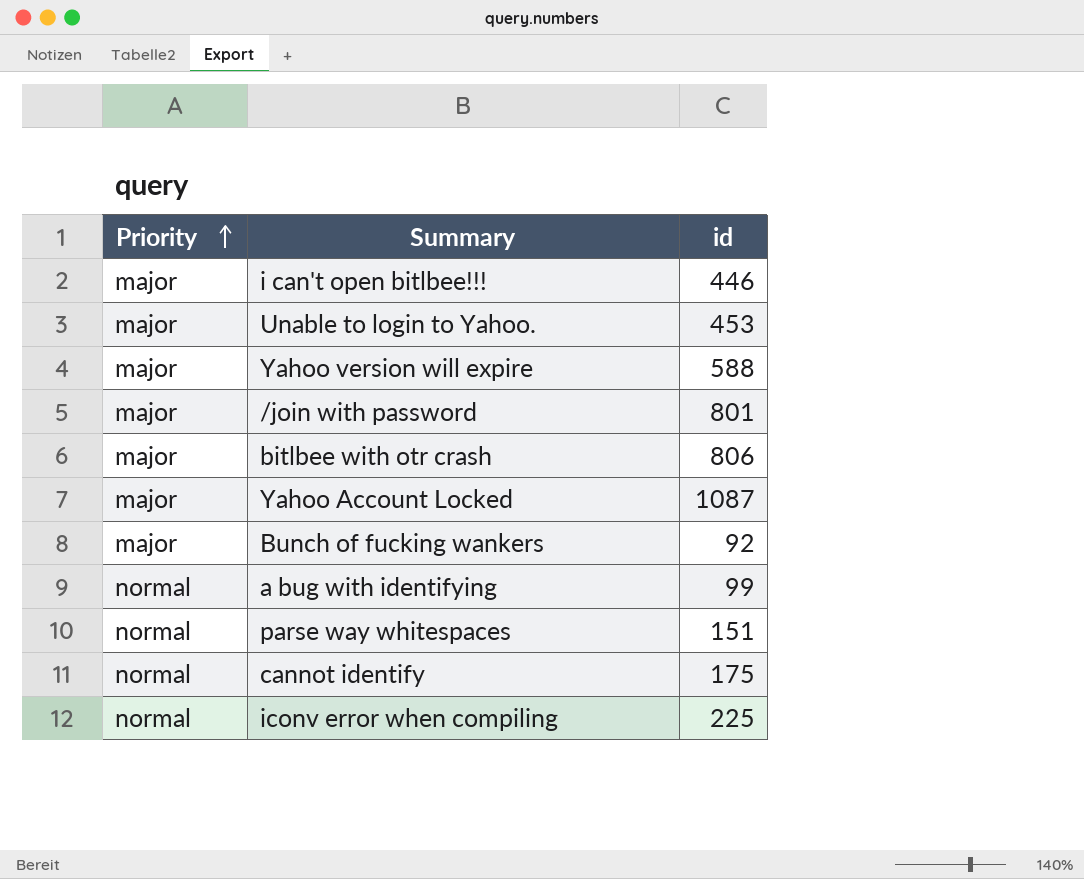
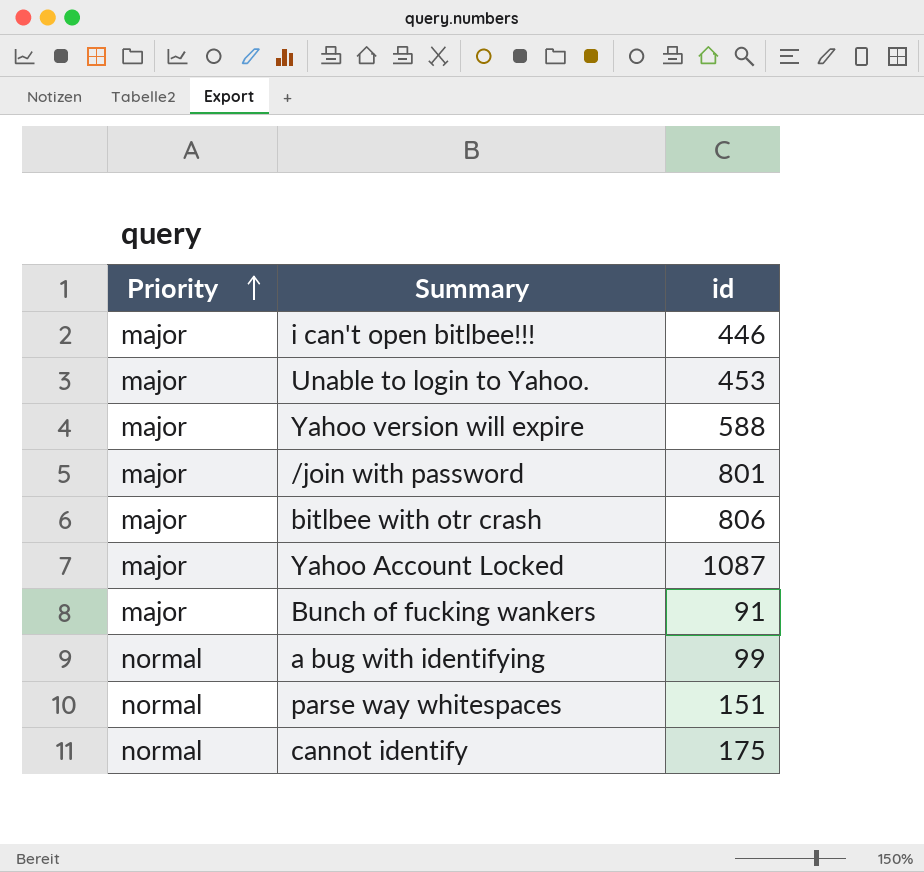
row iconv error when compiling: normal | 225 -> none
Bunch of fucking wankers | id: 92 -> 91

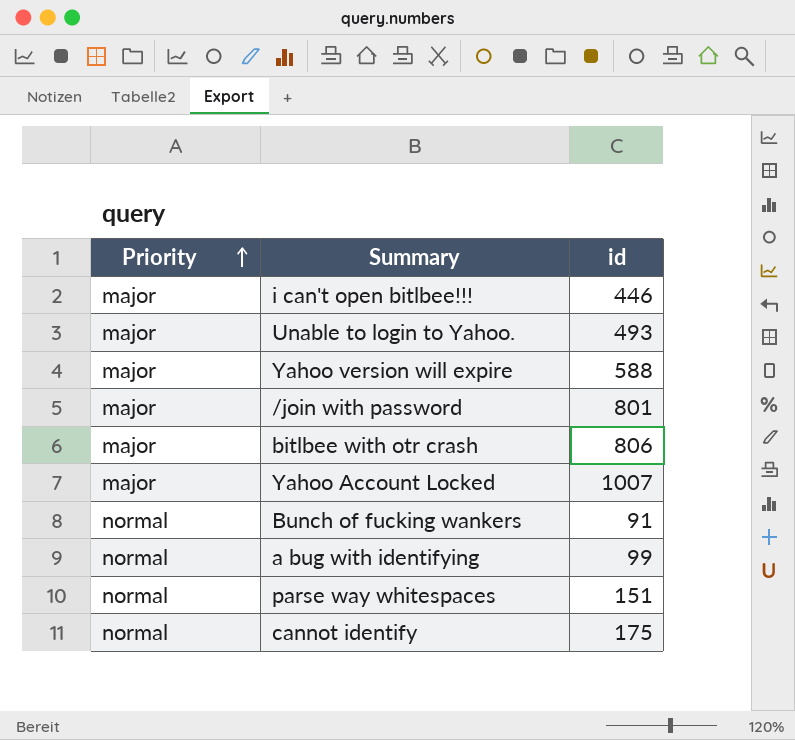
Unable to login to Yahoo. | id: 453 -> 493
Yahoo Account Locked | id: 1087 -> 1007
Bunch of fucking wankers | Priority: major -> normal

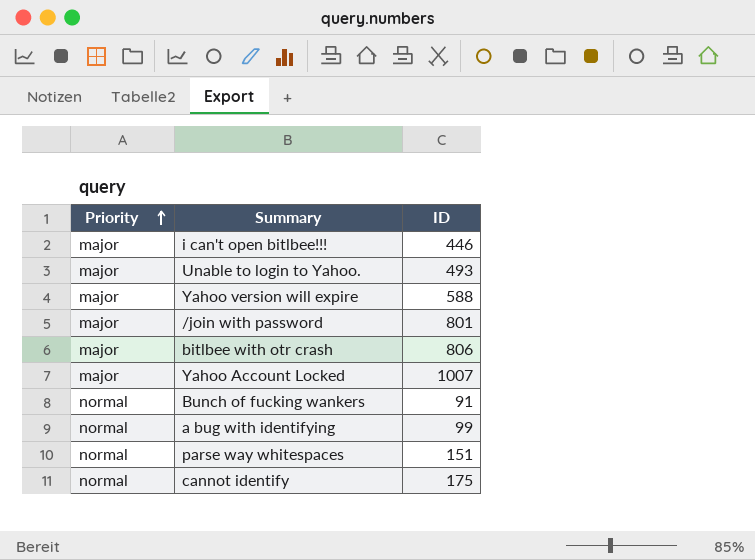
column name: id -> ID

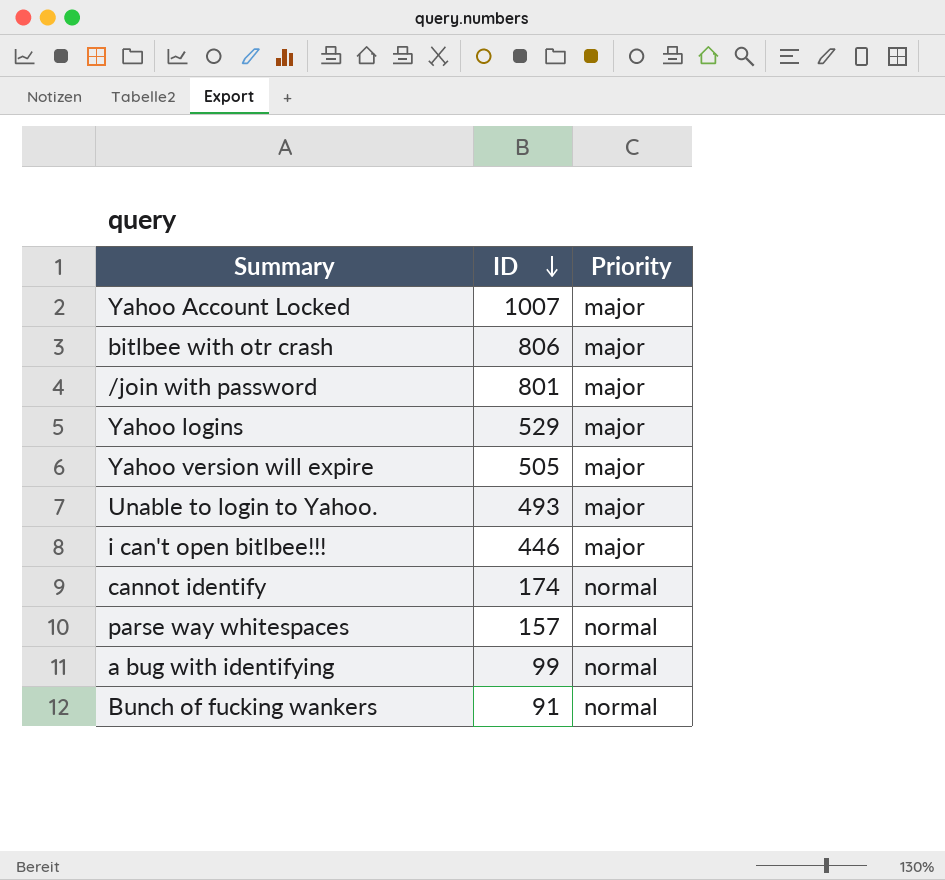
row order: Priority ascending -> ID descending
column Priority | position: 1 -> 3
row Yahoo logins: none -> 529 | major
Yahoo version will expire | ID: 588 -> 505
cannot identify | ID: 175 -> 174
parse way whitespaces | ID: 151 -> 157

